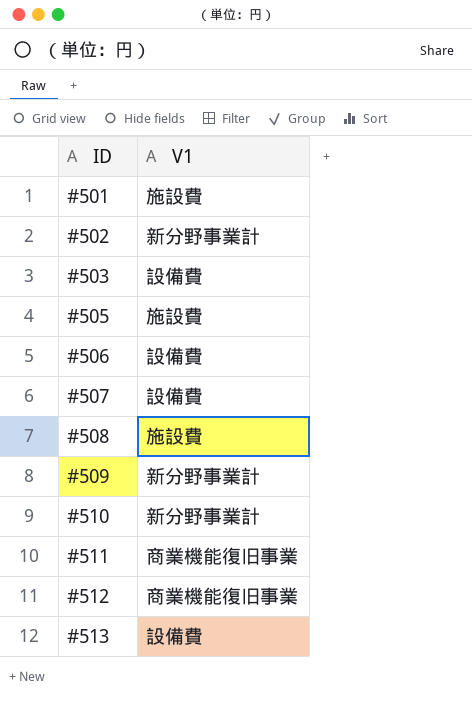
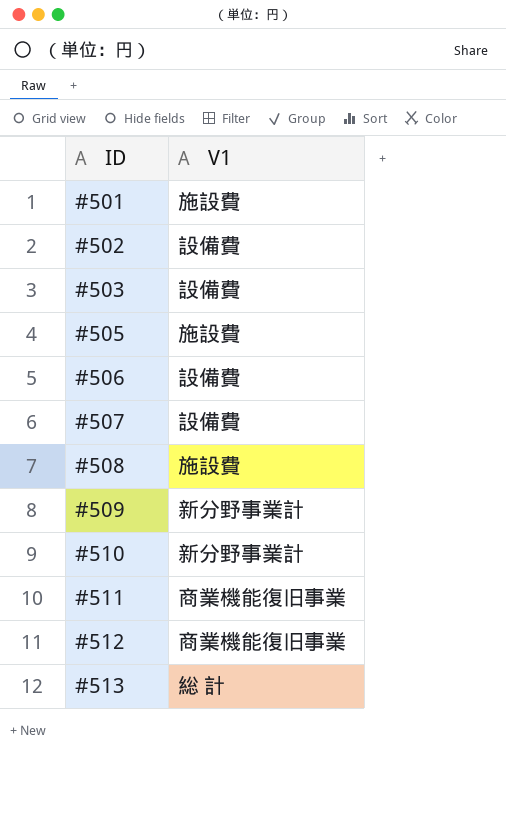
#502 | V1: 新分野事業計 -> 設備費
#513 | V1: 設備費 -> 総 計

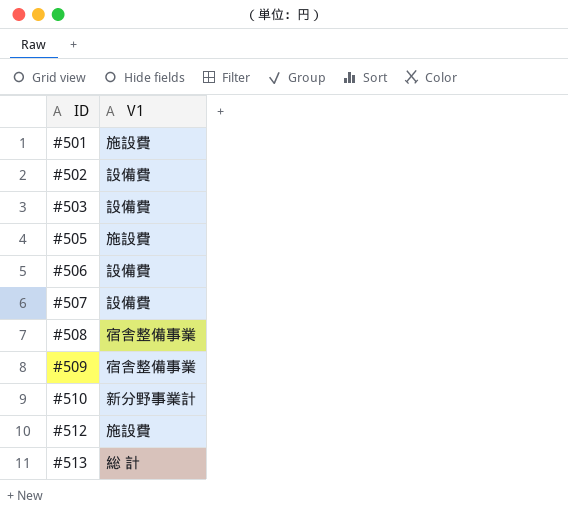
row #511: 商業機能復旧事業 -> none
#508 | V1: 施設費 -> 宿舎整備事業
#509 | V1: 新分野事業計 -> 宿舎整備事業
#512 | V1: 商業機能復旧事業 -> 施設費

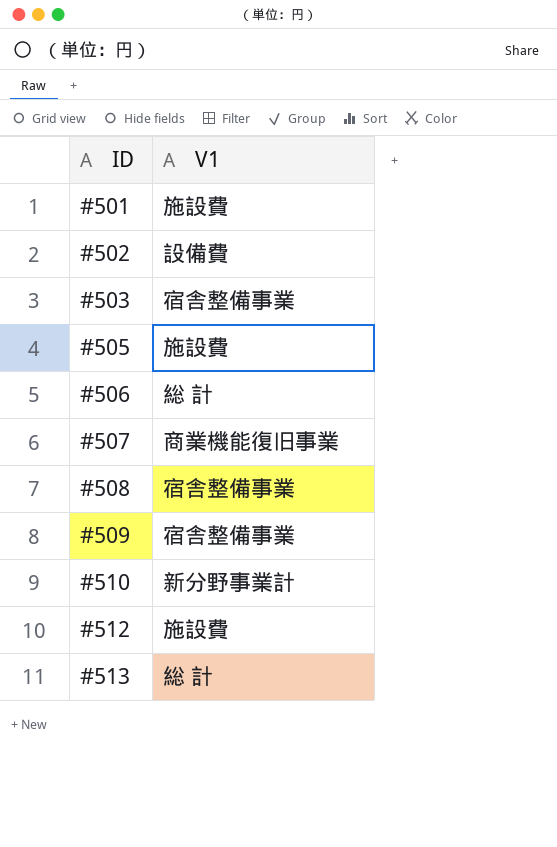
#503 | V1: 設備費 -> 宿舎整備事業
#506 | V1: 設備費 -> 総 計
#507 | V1: 設備費 -> 商業機能復旧事業

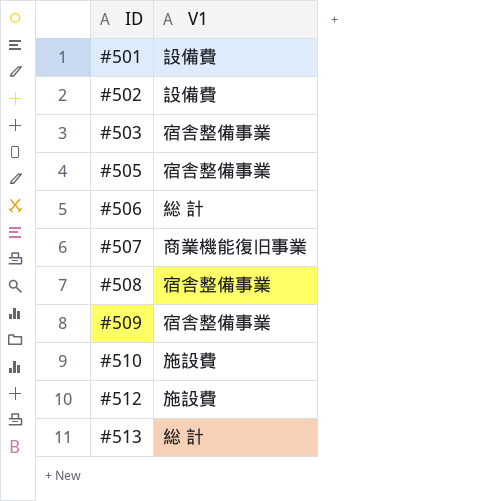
#501 | V1: 施設費 -> 設備費
#505 | V1: 施設費 -> 宿舎整備事業
#510 | V1: 新分野事業計 -> 施設費

